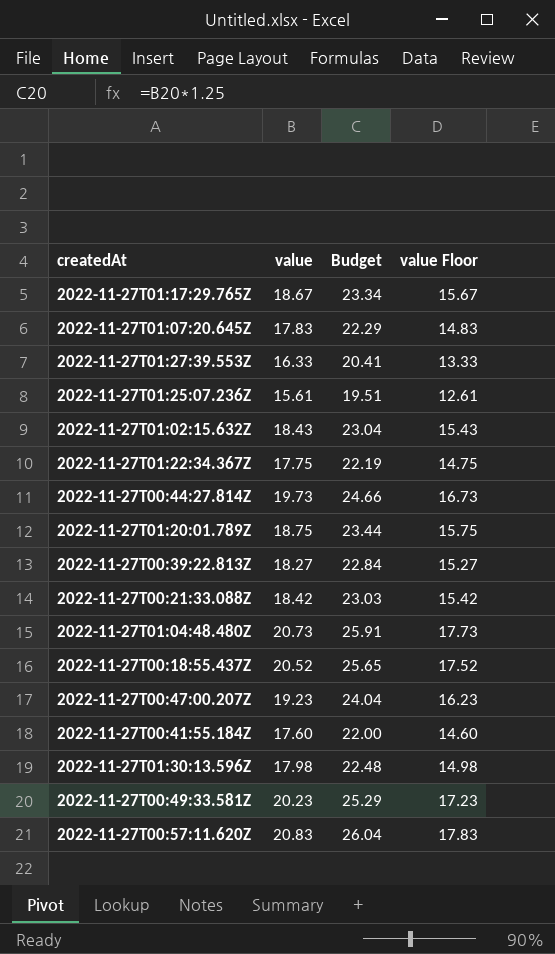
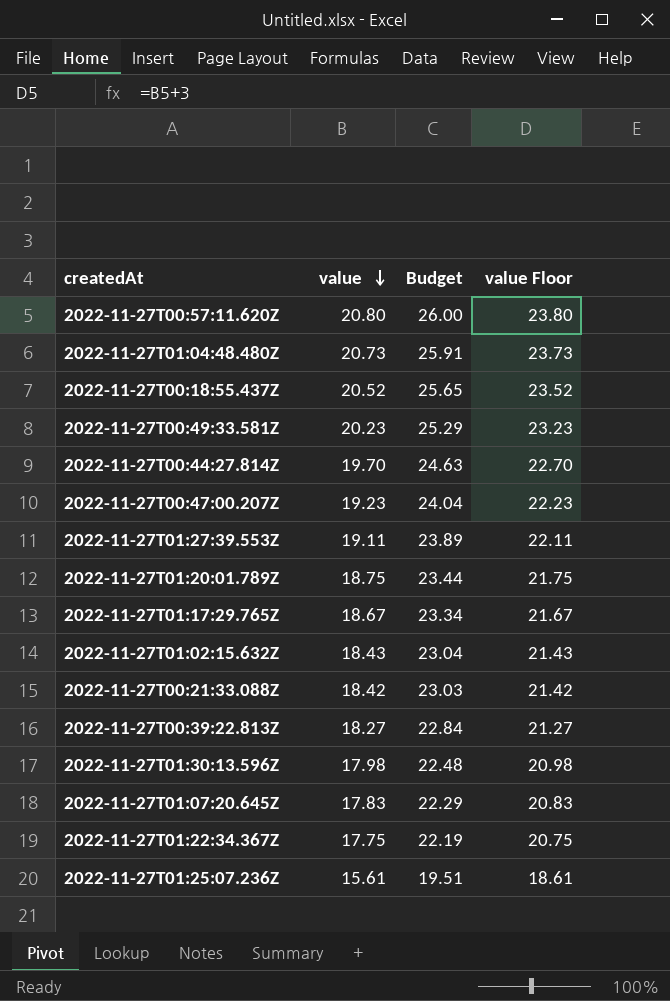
row order: none -> value descending
column value Floor | formula: [value] - 3 -> [value] + 3
row 2022-11-27T00:41:55.184Z: 17.60 | 22.00 | 14.60 -> none
2022-11-27T00:57:11.620Z | value: 20.83 -> 20.80
2022-11-27T00:57:11.620Z | Budget: 26.04 -> 26.00
2022-11-27T00:44:27.814Z | value: 19.73 -> 19.70
2022-11-27T00:44:27.814Z | Budget: 24.66 -> 24.63
2022-11-27T01:27:39.553Z | value: 16.33 -> 19.11
2022-11-27T01:27:39.553Z | Budget: 20.41 -> 23.89

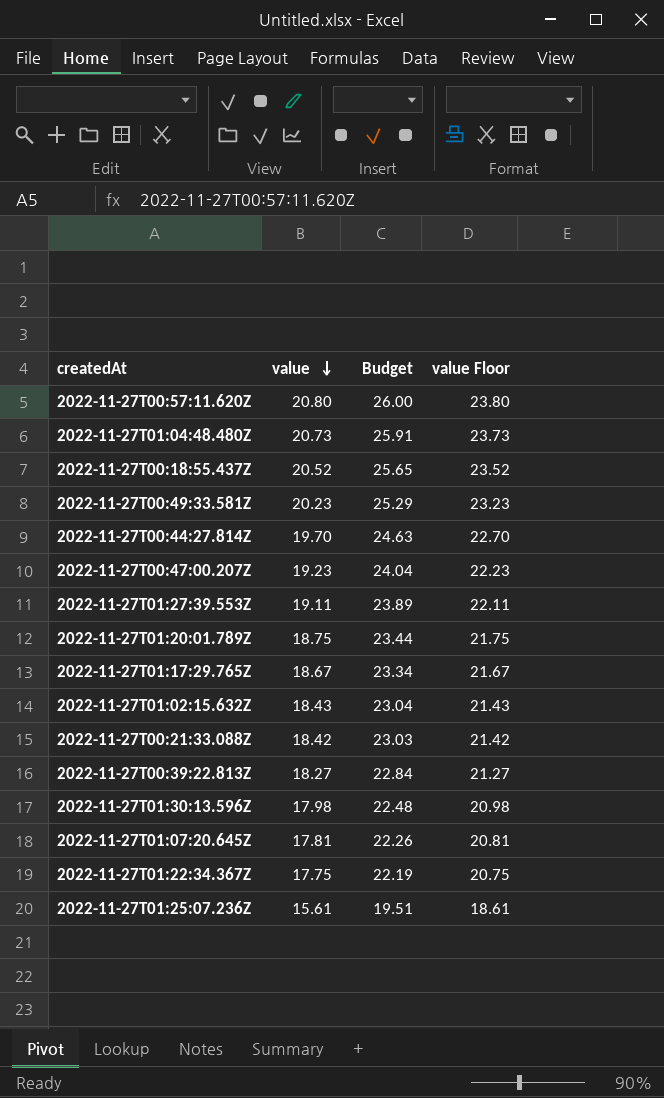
2022-11-27T01:07:20.645Z | value: 17.83 -> 17.81
2022-11-27T01:07:20.645Z | Budget: 22.29 -> 22.26
2022-11-27T01:07:20.645Z | value Floor: 20.83 -> 20.81

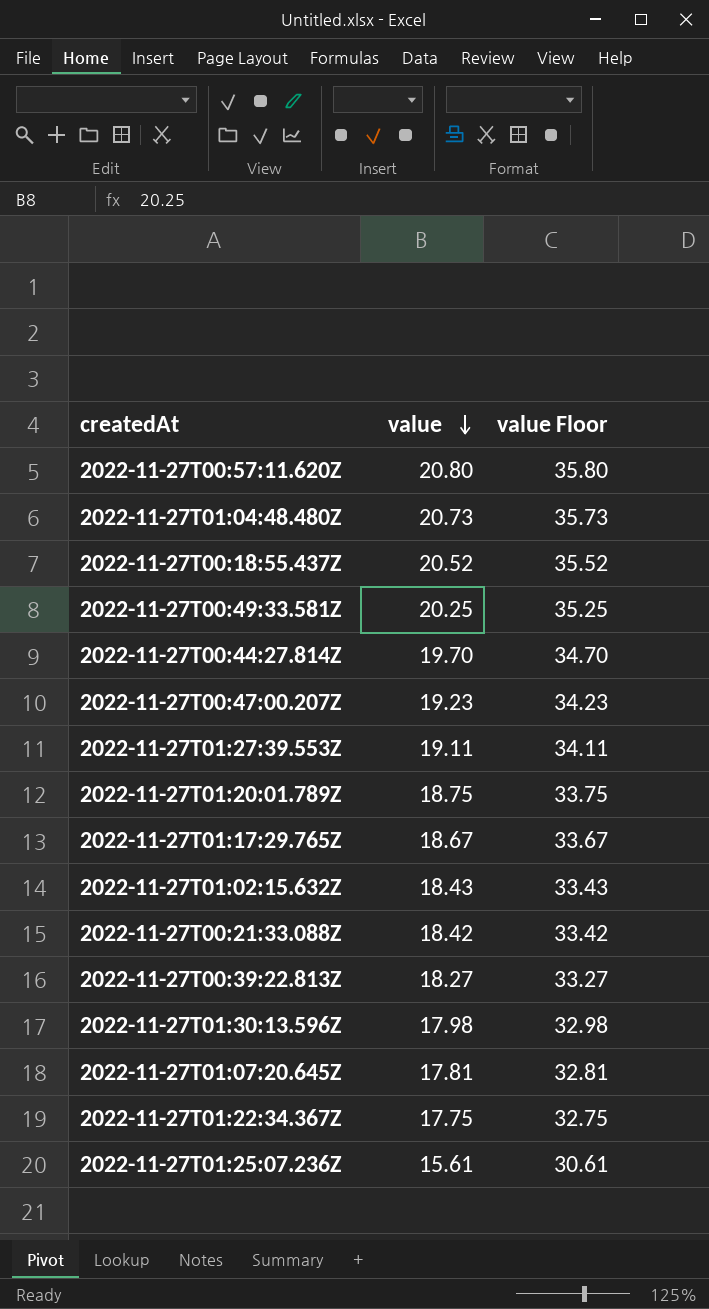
column Budget | formula: [value] * 1.25 -> none
column value Floor | formula: [value] + 3 -> [value] + 15
2022-11-27T00:49:33.581Z | value: 20.23 -> 20.25

